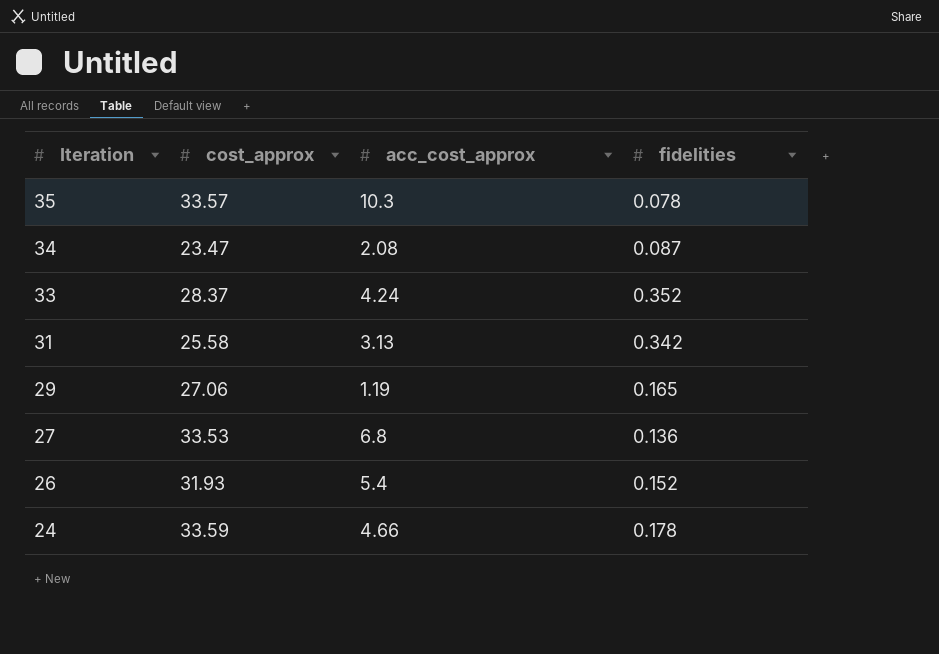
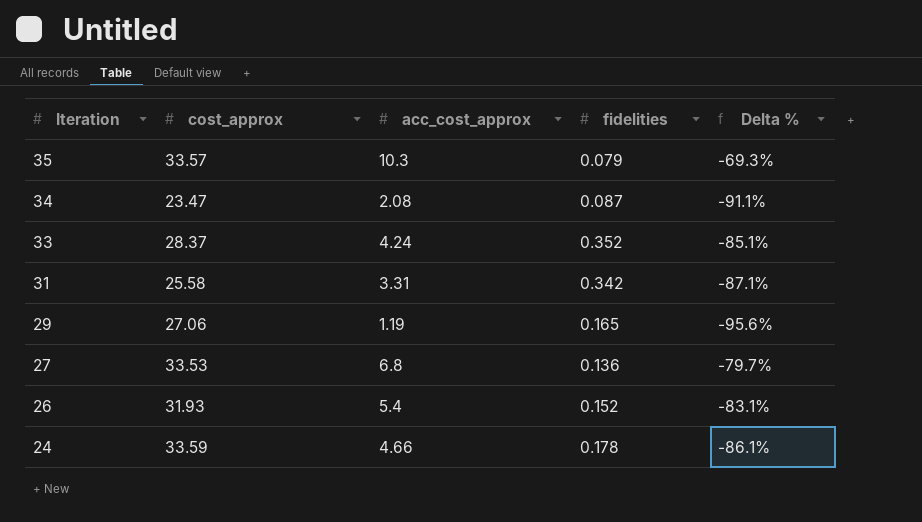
column Delta % | formula: none -> ([acc_cost_approx] - [cost_approx]) / [cost_approx]
35 | fidelities: 0.078 -> 0.079
31 | acc_cost_approx: 3.13 -> 3.31

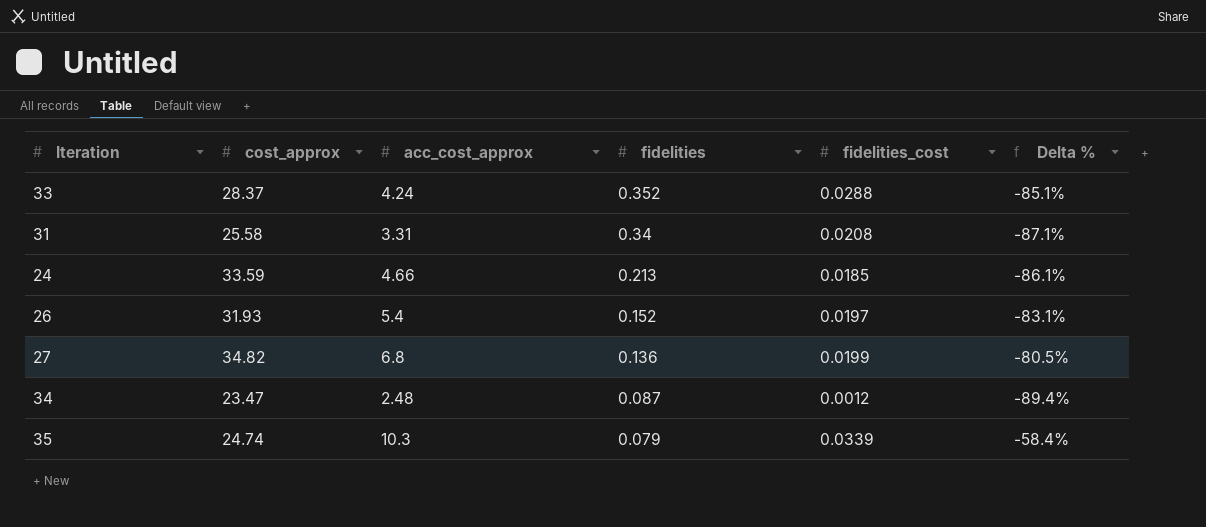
row order: Iteration descending -> fidelities descending
column fidelities_cost | position: none -> 5
row 29: 27.06 | 1.19 | 0.165 | -95.6% -> none
31 | fidelities: 0.342 -> 0.34
24 | fidelities: 0.178 -> 0.213
27 | cost_approx: 33.53 -> 34.82
27 | Delta %: -79.7% -> -80.5%
34 | acc_cost_approx: 2.08 -> 2.48
34 | Delta %: -91.1% -> -89.4%
35 | cost_approx: 33.57 -> 24.74
35 | Delta %: -69.3% -> -58.4%

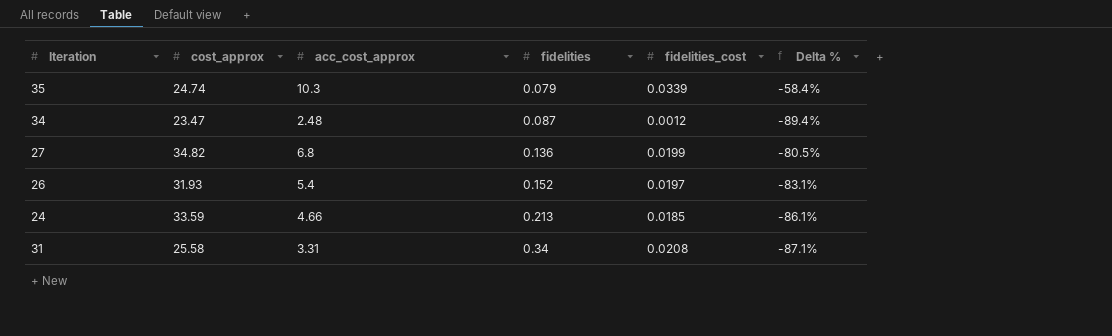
row order: fidelities descending -> fidelities ascending
row 33: 28.37 | 4.24 | 0.352 | 0.0288 | -85.1% -> none

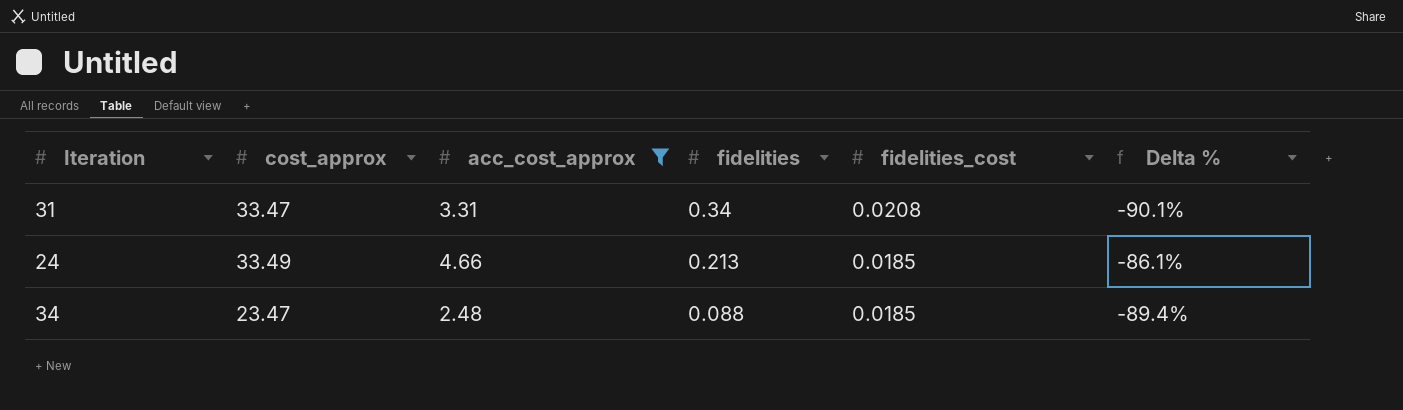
filter: none -> acc_cost_approx <= 4.66
row order: fidelities ascending -> fidelities descending
31 | cost_approx: 25.58 -> 33.47
31 | Delta %: -87.1% -> -90.1%
24 | cost_approx: 33.59 -> 33.49
34 | fidelities: 0.087 -> 0.088
34 | fidelities_cost: 0.0012 -> 0.0185

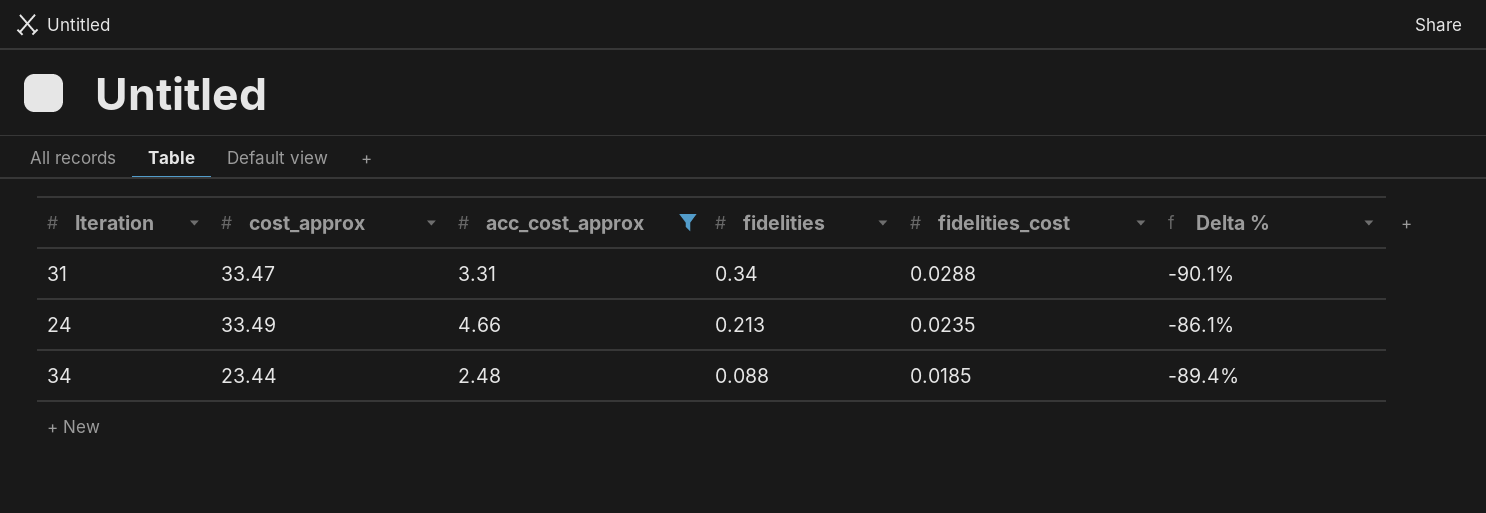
31 | fidelities_cost: 0.0208 -> 0.0288
24 | fidelities_cost: 0.0185 -> 0.0235
34 | cost_approx: 23.47 -> 23.44

